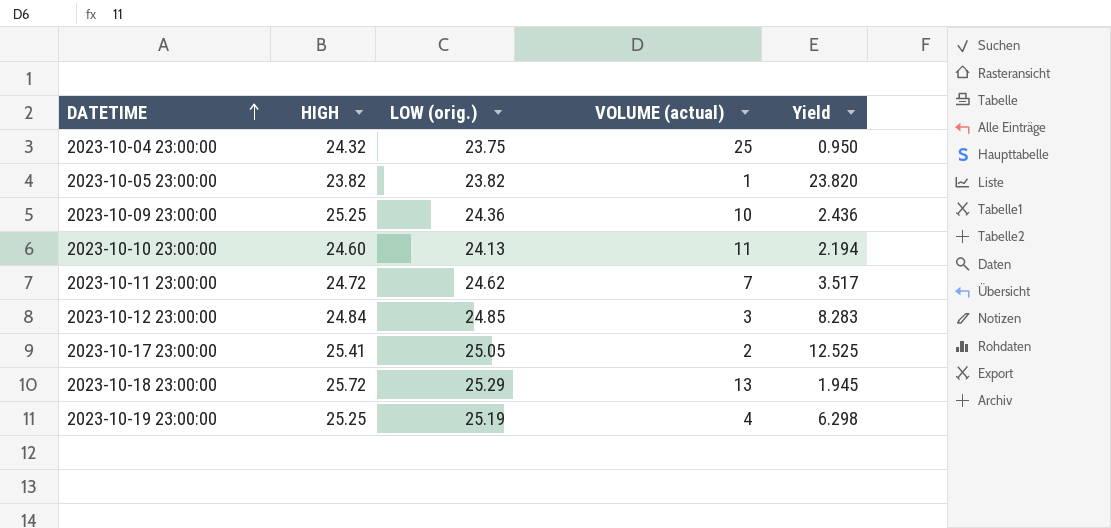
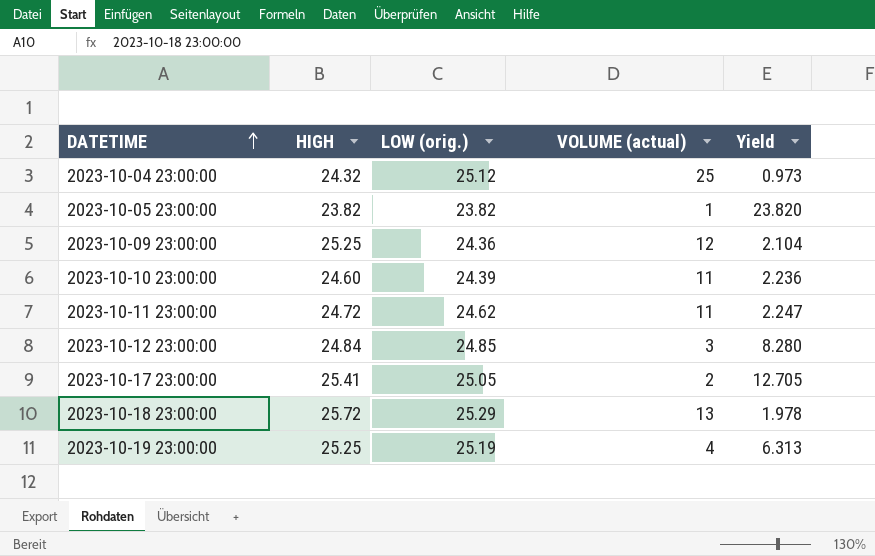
column Yield | formula: [LOW (orig.)] / [VOLUME (actual)] -> [HIGH] / [VOLUME (actual)]
2023-10-04 23:00:00 | LOW (orig.): 23.75 -> 25.12
2023-10-09 23:00:00 | VOLUME (actual): 10 -> 12
2023-10-10 23:00:00 | LOW (orig.): 24.13 -> 24.39
2023-10-11 23:00:00 | VOLUME (actual): 7 -> 11

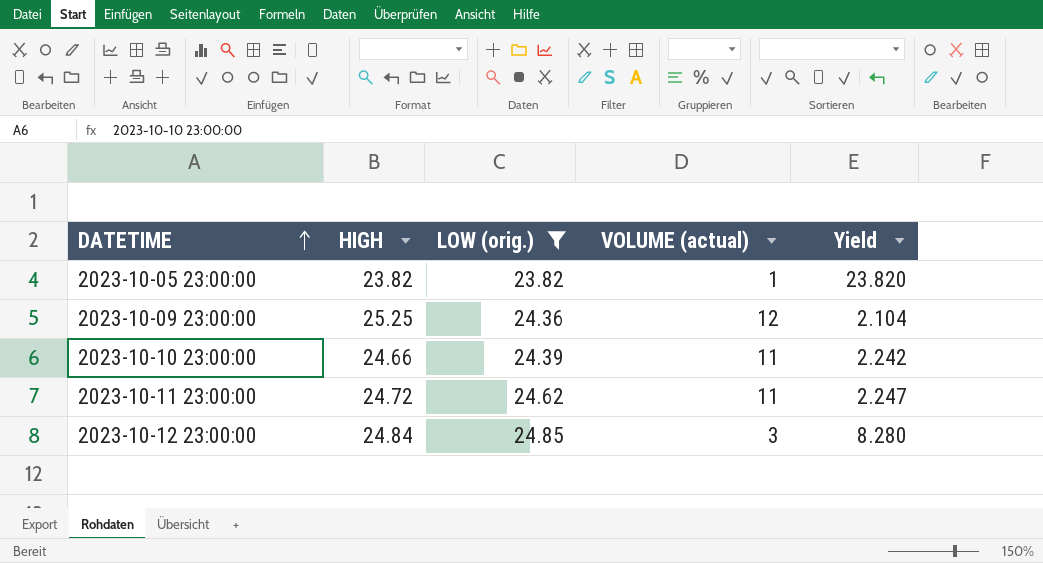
filter: none -> LOW (orig.) <= 24.85
2023-10-10 23:00:00 | HIGH: 24.60 -> 24.66
2023-10-10 23:00:00 | Yield: 2.236 -> 2.242

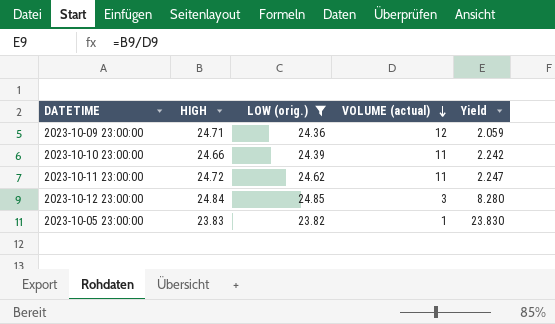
row order: DATETIME ascending -> VOLUME (actual) descending
2023-10-09 23:00:00 | HIGH: 25.25 -> 24.71
2023-10-09 23:00:00 | Yield: 2.104 -> 2.059
2023-10-05 23:00:00 | HIGH: 23.82 -> 23.83
2023-10-05 23:00:00 | Yield: 23.820 -> 23.830

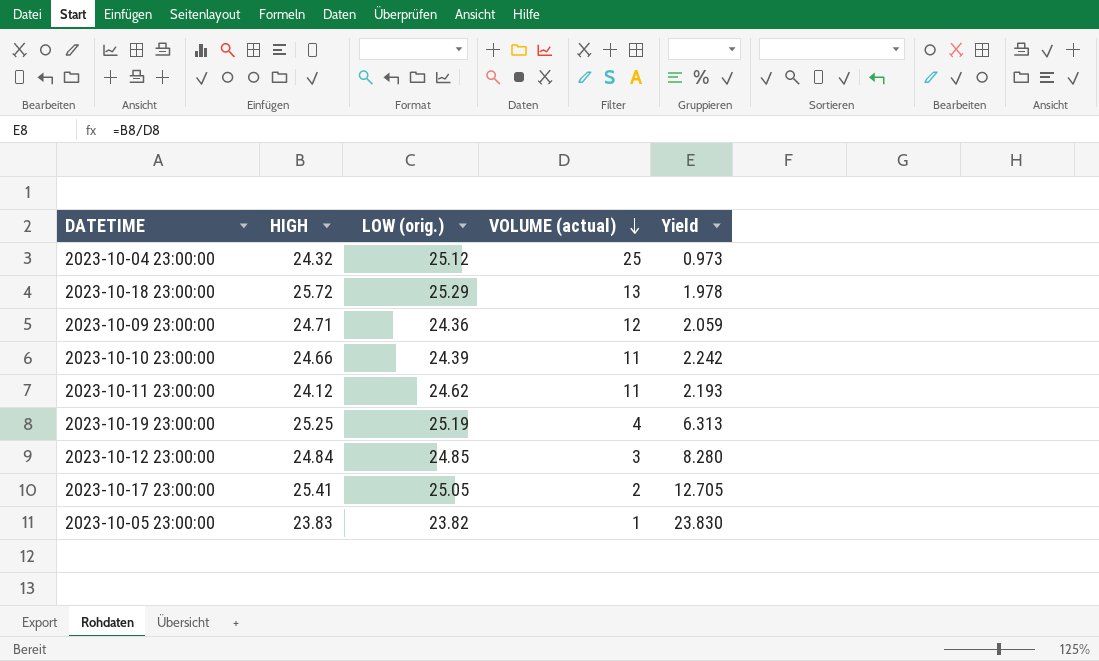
filter: LOW (orig.) <= 24.85 -> none
2023-10-11 23:00:00 | HIGH: 24.72 -> 24.12
2023-10-11 23:00:00 | Yield: 2.247 -> 2.193

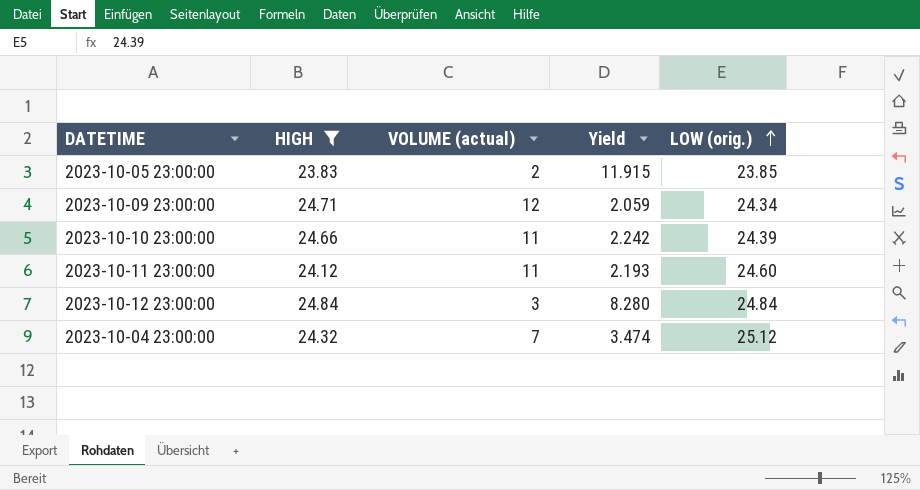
filter: none -> HIGH <= 24.84
row order: VOLUME (actual) descending -> LOW (orig.) ascending
column LOW (orig.) | position: 3 -> 5
2023-10-05 23:00:00 | VOLUME (actual): 1 -> 2
2023-10-05 23:00:00 | Yield: 23.830 -> 11.915
2023-10-05 23:00:00 | LOW (orig.): 23.82 -> 23.85
2023-10-09 23:00:00 | LOW (orig.): 24.36 -> 24.34
2023-10-11 23:00:00 | LOW (orig.): 24.62 -> 24.60
2023-10-12 23:00:00 | LOW (orig.): 24.85 -> 24.84
2023-10-04 23:00:00 | VOLUME (actual): 25 -> 7
2023-10-04 23:00:00 | Yield: 0.973 -> 3.474

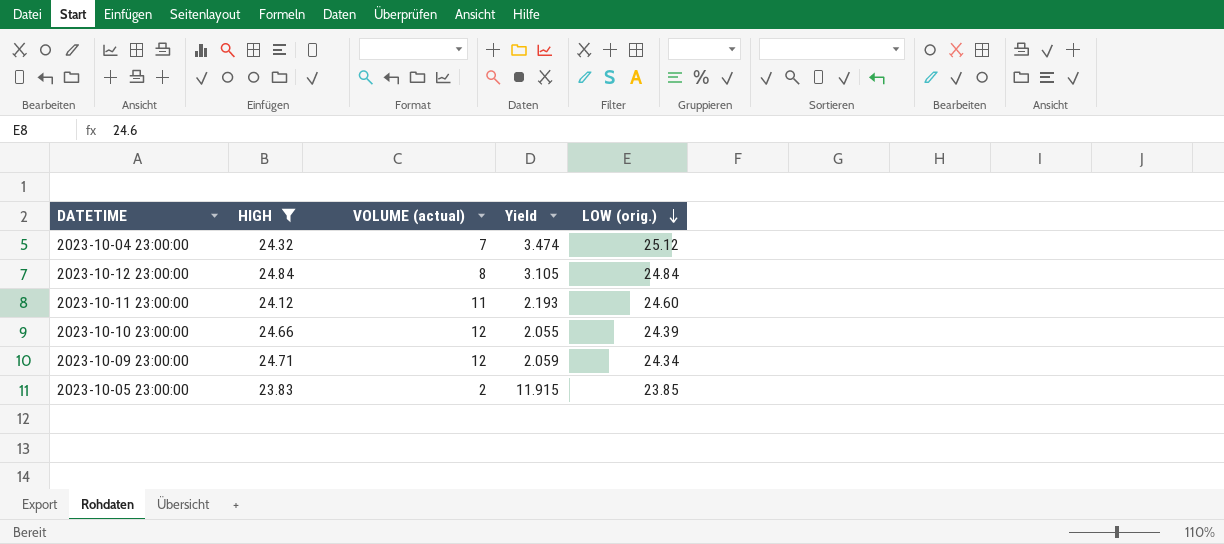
row order: LOW (orig.) ascending -> LOW (orig.) descending
2023-10-12 23:00:00 | VOLUME (actual): 3 -> 8
2023-10-12 23:00:00 | Yield: 8.280 -> 3.105
2023-10-10 23:00:00 | VOLUME (actual): 11 -> 12
2023-10-10 23:00:00 | Yield: 2.242 -> 2.055

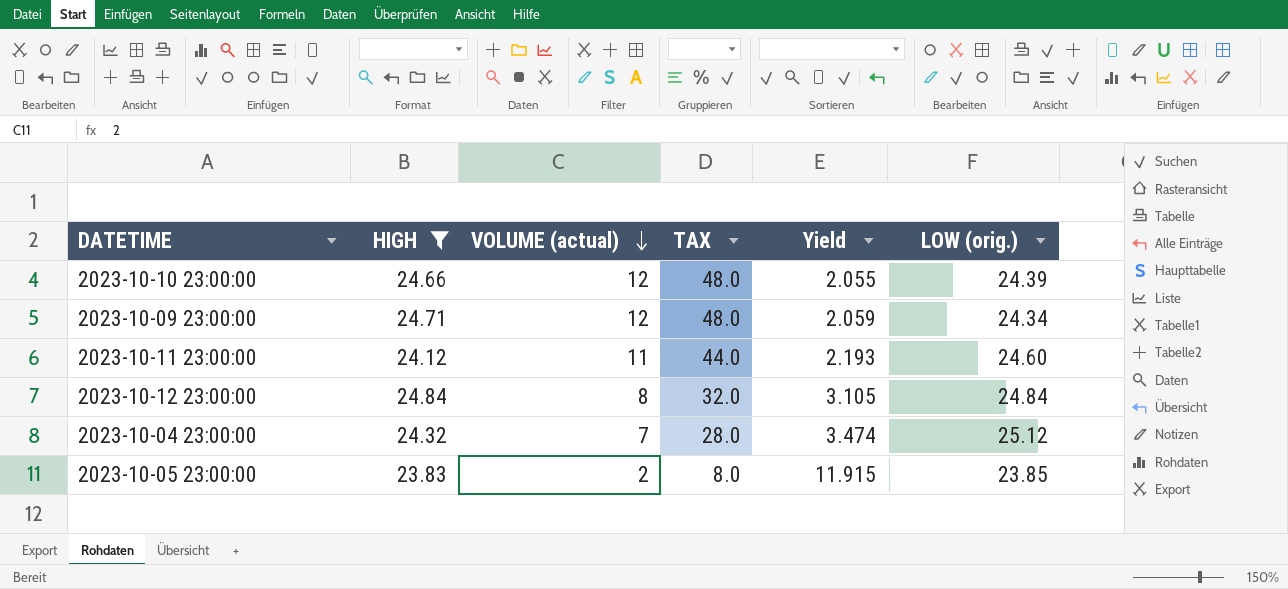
row order: LOW (orig.) descending -> VOLUME (actual) descending
column TAX | formula: none -> [VOLUME (actual)] * 4

